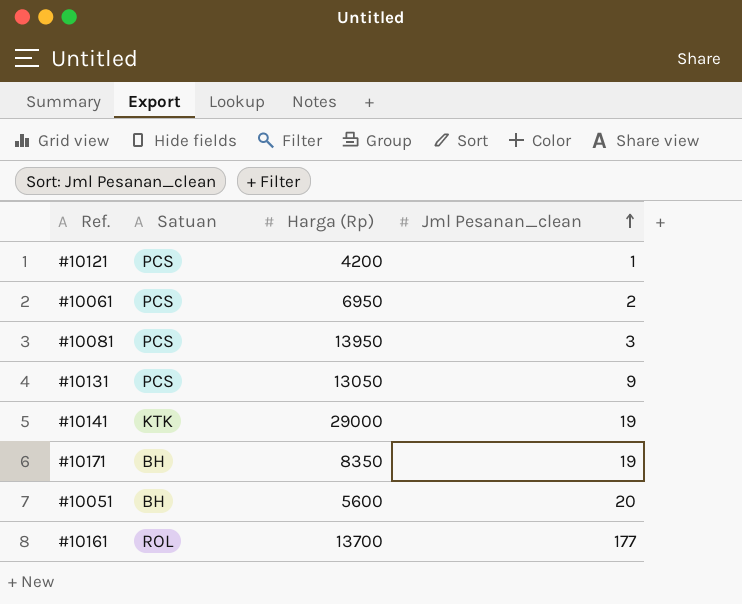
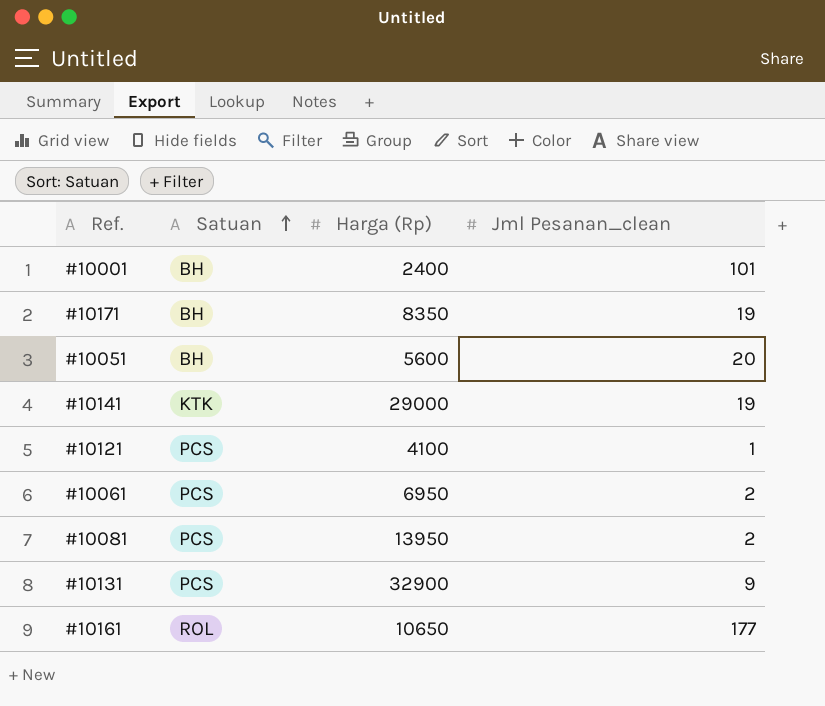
row order: Jml Pesanan_clean ascending -> Satuan ascending
row #10001: none -> BH | 2400 | 101
#10121 | Harga (Rp): 4200 -> 4100
#10081 | Jml Pesanan_clean: 3 -> 2
#10131 | Harga (Rp): 13050 -> 32900
#10161 | Harga (Rp): 13700 -> 10650

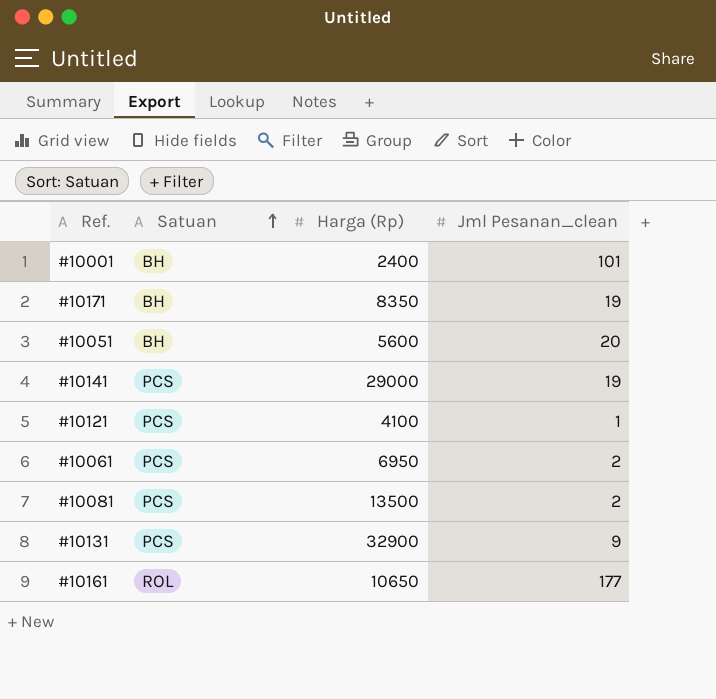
#10141 | Satuan: KTK -> PCS
#10081 | Harga (Rp): 13950 -> 13500

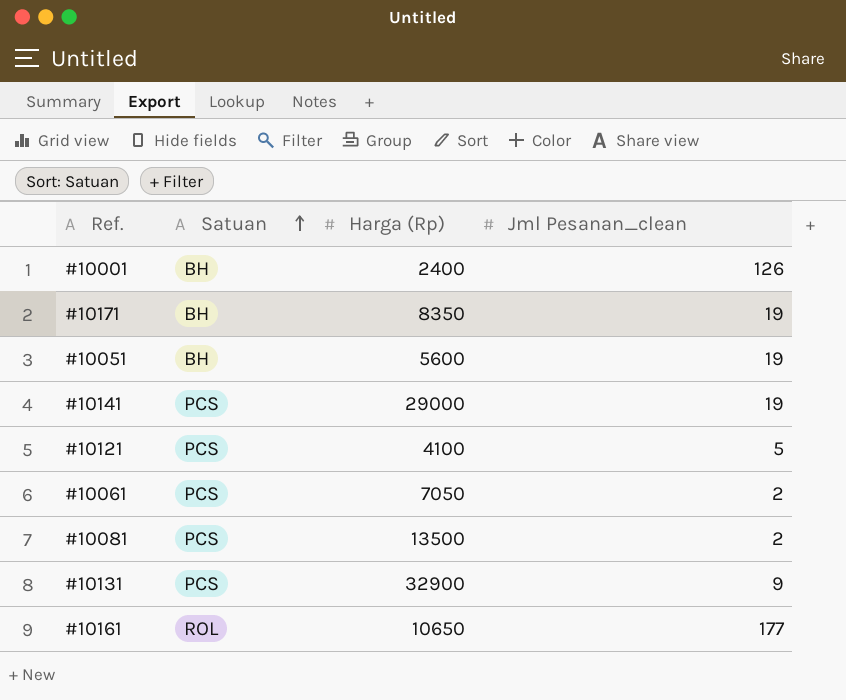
#10001 | Jml Pesanan_clean: 101 -> 126
#10051 | Jml Pesanan_clean: 20 -> 19
#10121 | Jml Pesanan_clean: 1 -> 5
#10061 | Harga (Rp): 6950 -> 7050

